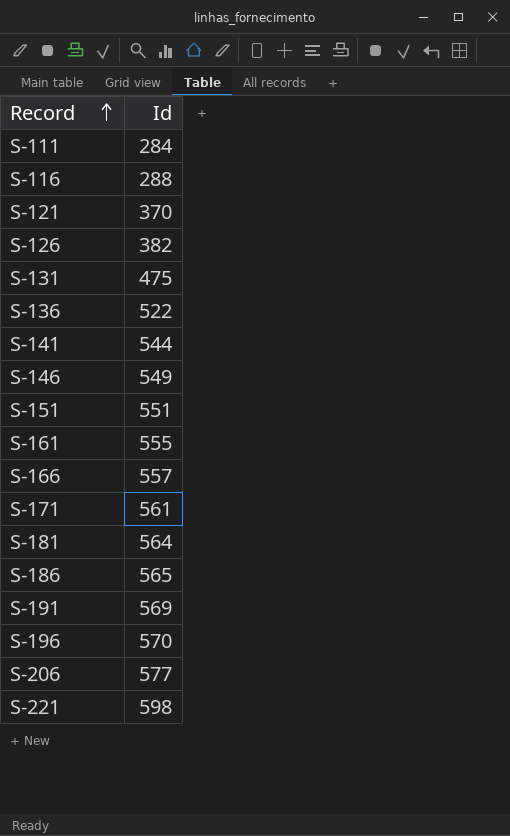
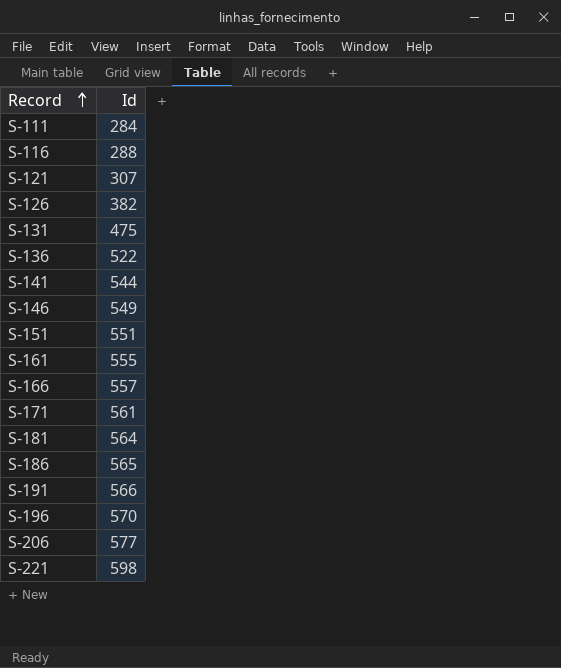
S-121 | Id: 370 -> 307
S-191 | Id: 569 -> 566

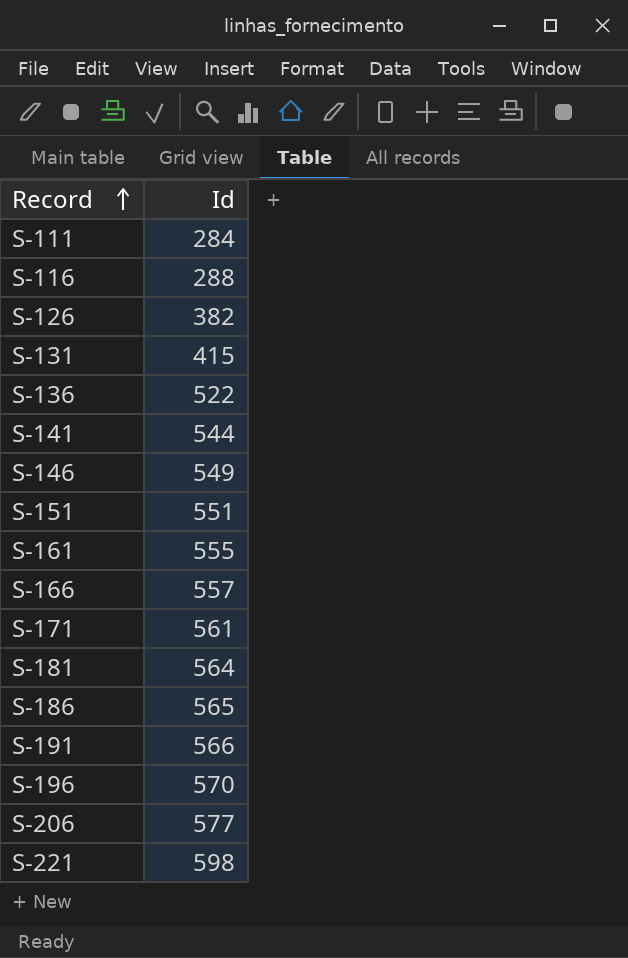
row S-121: 307 -> none
S-131 | Id: 475 -> 415

